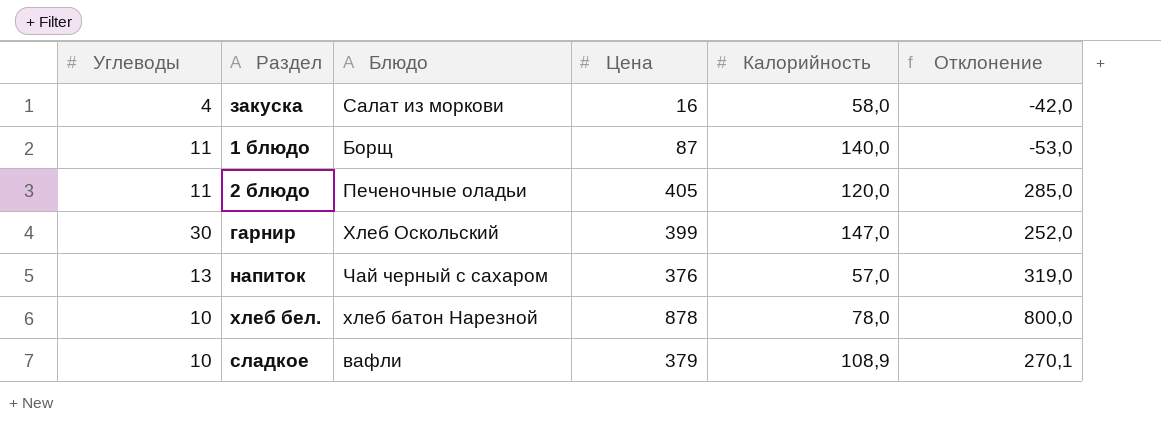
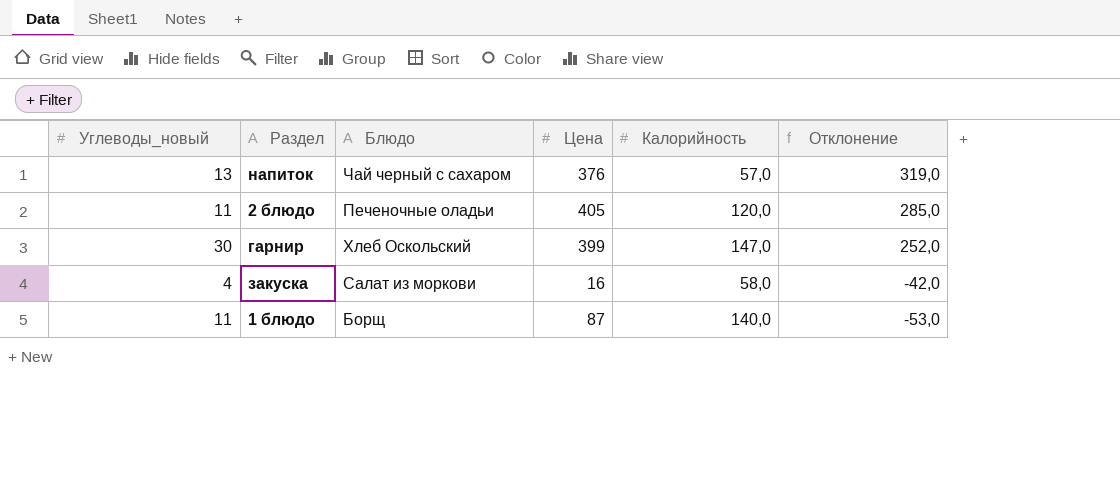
row order: none -> Отклонение descending
column name: Углеводы -> Углеводы_новый
row хлеб бел.: 10 | хлеб батон Нарезной | 878 | 78,0 | 800,0 -> none
row сладкое: 10 | вафли | 379 | 108,9 | 270,1 -> none

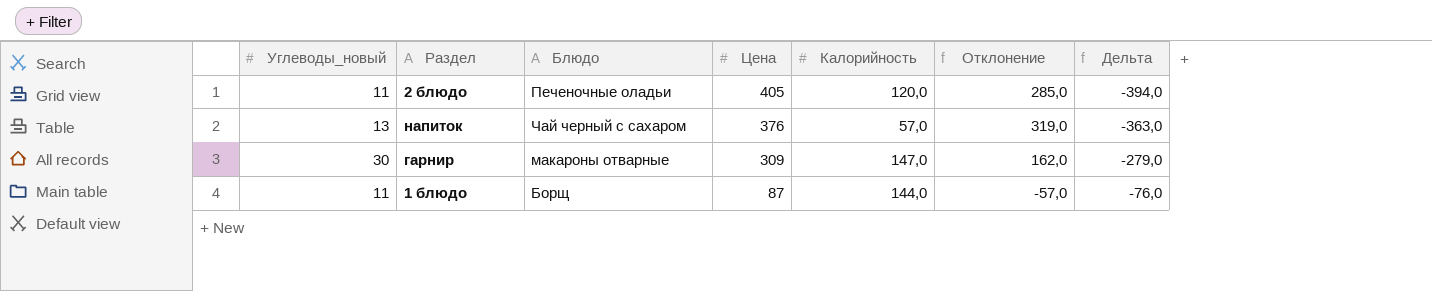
row order: Отклонение descending -> Цена descending
column Дельта | formula: none -> [Углеводы_новый] - [Цена]
row закуска: 4 | Салат из моркови | 16 | 58,0 | -42,0 -> none
гарнир | Блюдо: Хлеб Оскольский -> макароны отварные
гарнир | Цена: 399 -> 309
гарнир | Отклонение: 252,0 -> 162,0
1 блюдо | Калорийность: 140,0 -> 144,0
1 блюдо | Отклонение: -53,0 -> -57,0

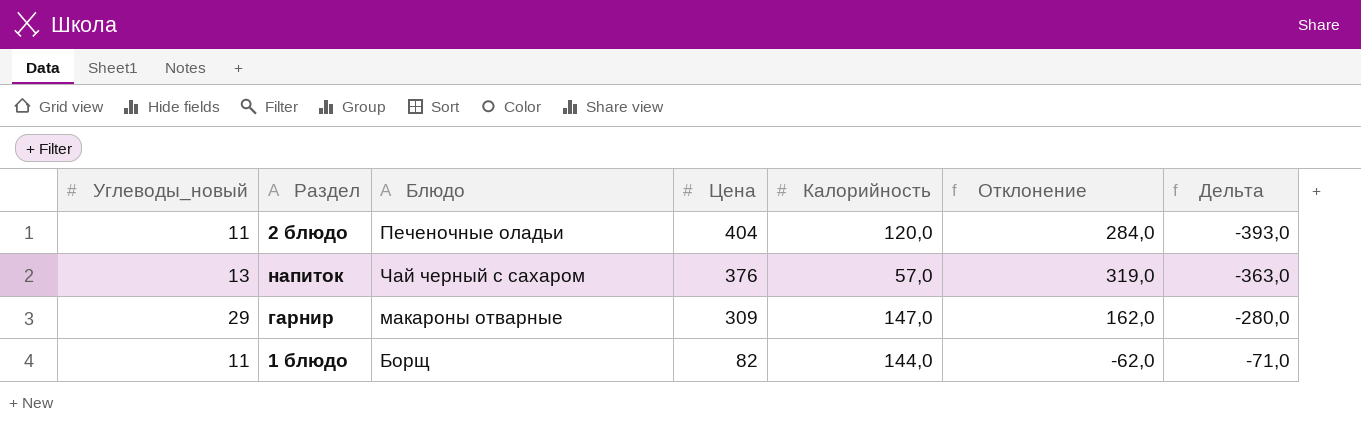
2 блюдо | Цена: 405 -> 404
2 блюдо | Отклонение: 285,0 -> 284,0
2 блюдо | Дельта: -394,0 -> -393,0
гарнир | Углеводы_новый: 30 -> 29
гарнир | Дельта: -279,0 -> -280,0
1 блюдо | Цена: 87 -> 82
1 блюдо | Отклонение: -57,0 -> -62,0
1 блюдо | Дельта: -76,0 -> -71,0

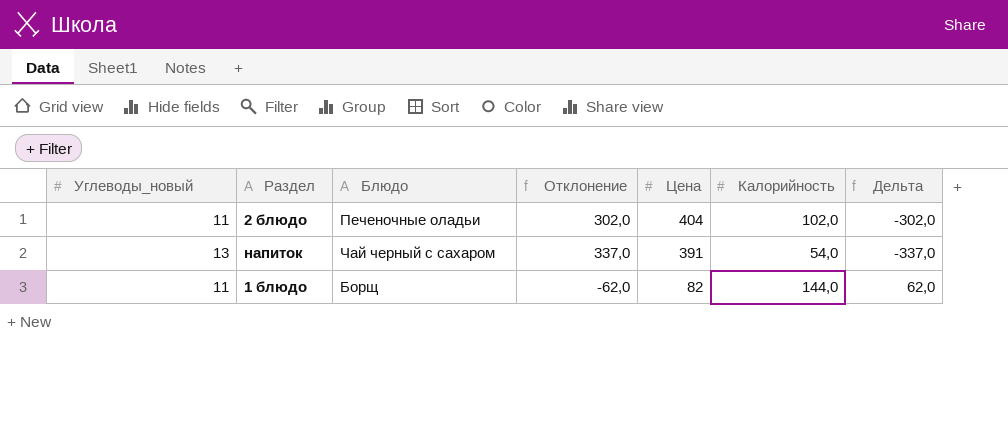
column Отклонение | position: 6 -> 4
column Дельта | formula: [Углеводы_новый] - [Цена] -> [Калорийность] - [Цена]
row гарнир: 29 | макароны отварные | 309 | 147,0 | 162,0 | -280,0 -> none
2 блюдо | Отклонение: 284,0 -> 302,0
2 блюдо | Калорийность: 120,0 -> 102,0
напиток | Отклонение: 319,0 -> 337,0
напиток | Цена: 376 -> 391
напиток | Калорийность: 57,0 -> 54,0

